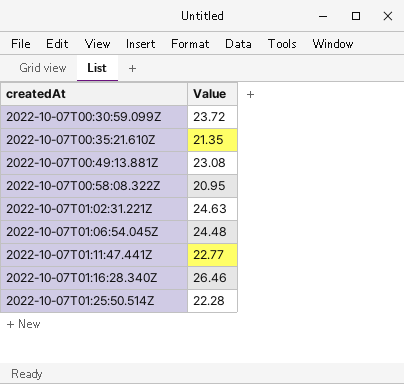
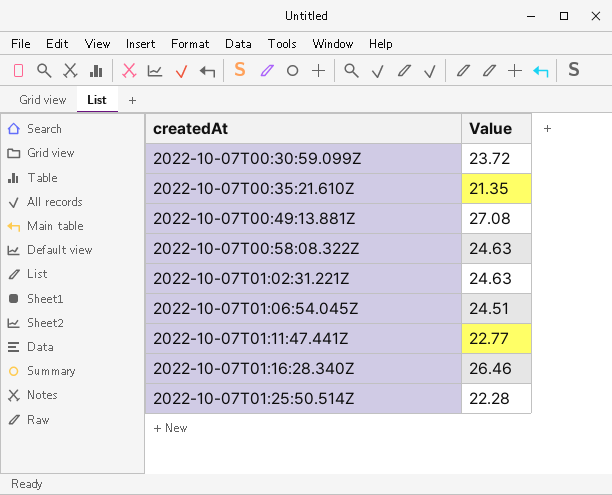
2022-10-07T00:49:13.881Z | Value: 23.08 -> 27.08
2022-10-07T00:58:08.322Z | Value: 20.95 -> 24.63
2022-10-07T01:06:54.045Z | Value: 24.48 -> 24.51

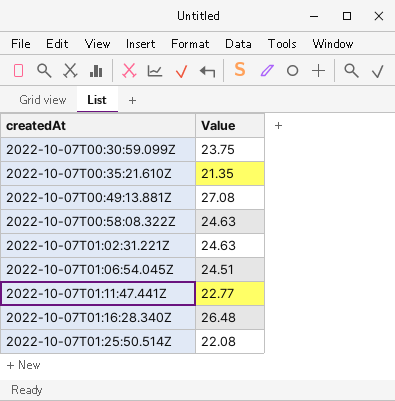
2022-10-07T00:30:59.099Z | Value: 23.72 -> 23.75
2022-10-07T01:16:28.340Z | Value: 26.46 -> 26.48
2022-10-07T01:25:50.514Z | Value: 22.28 -> 22.08

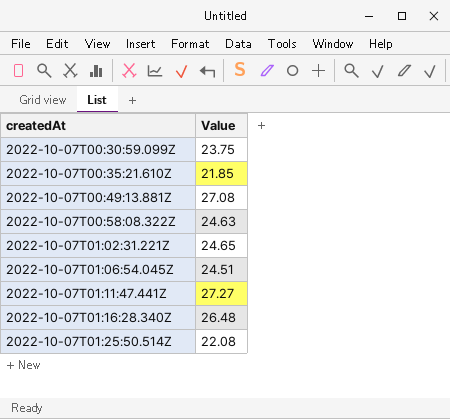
2022-10-07T00:35:21.610Z | Value: 21.35 -> 21.85
2022-10-07T01:02:31.221Z | Value: 24.63 -> 24.65
2022-10-07T01:11:47.441Z | Value: 22.77 -> 27.27

